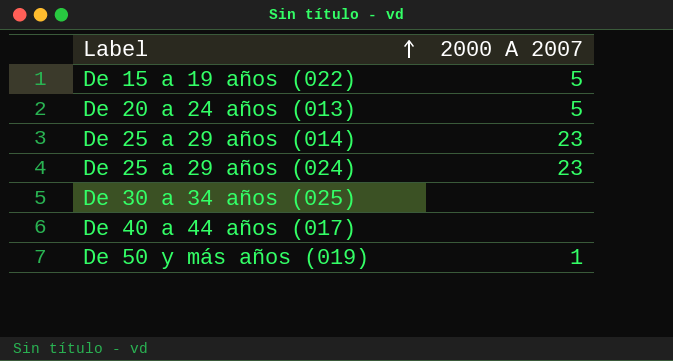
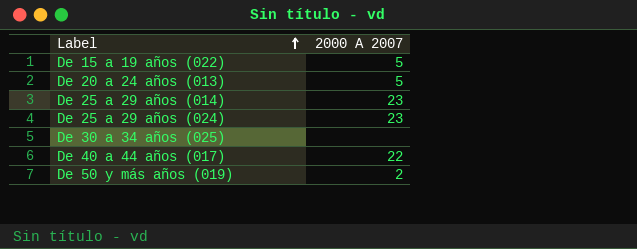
De 40 a 44 años (017) | 2000 A 2007: none -> 22
De 50 y más años (019) | 2000 A 2007: 1 -> 2

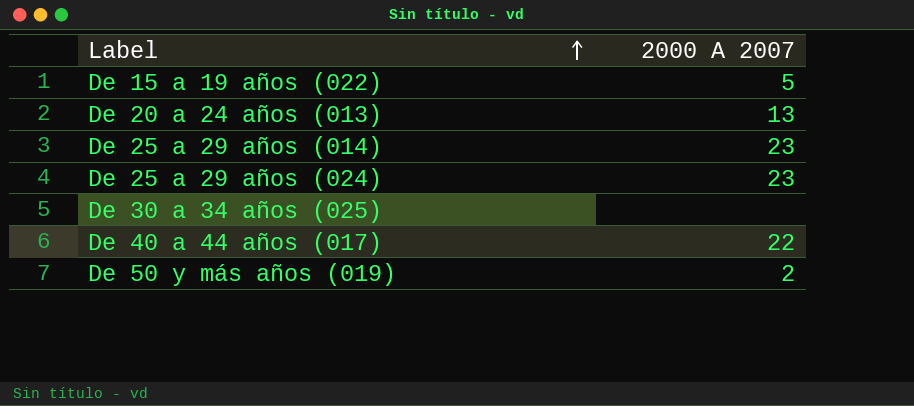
De 20 a 24 años (013) | 2000 A 2007: 5 -> 13

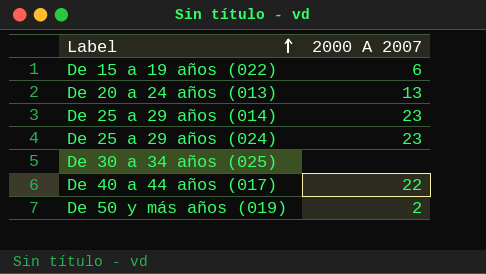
De 15 a 19 años (022) | 2000 A 2007: 5 -> 6

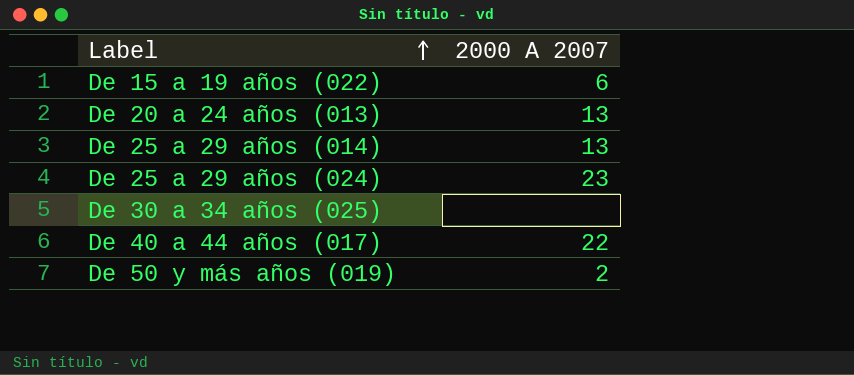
De 25 a 29 años (014) | 2000 A 2007: 23 -> 13

